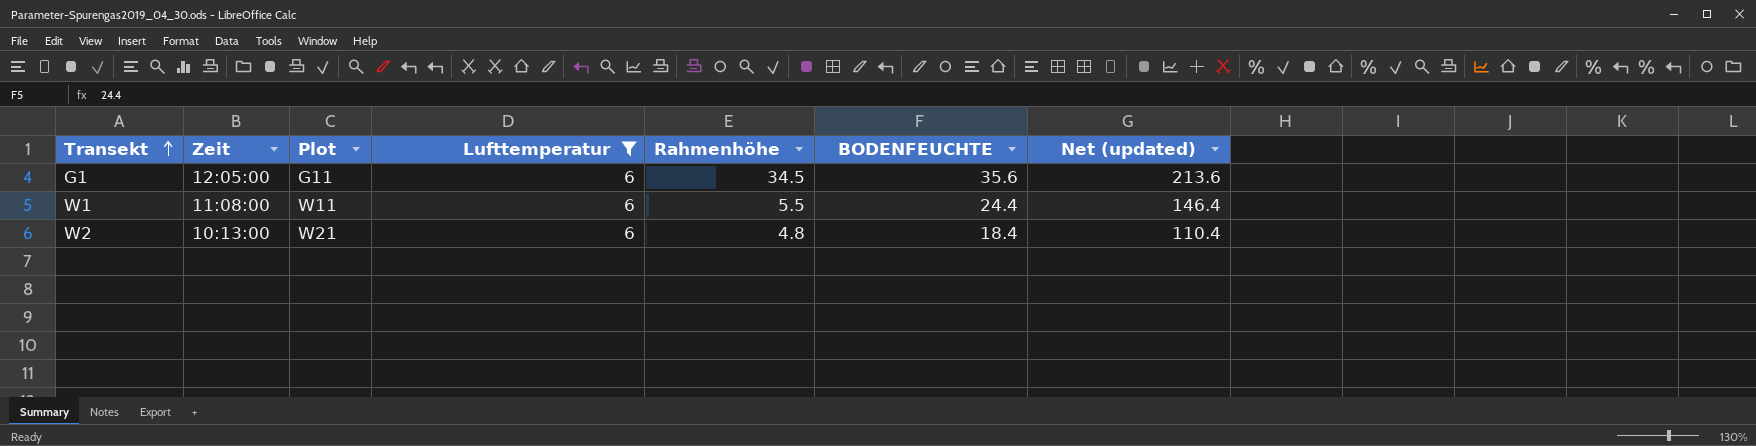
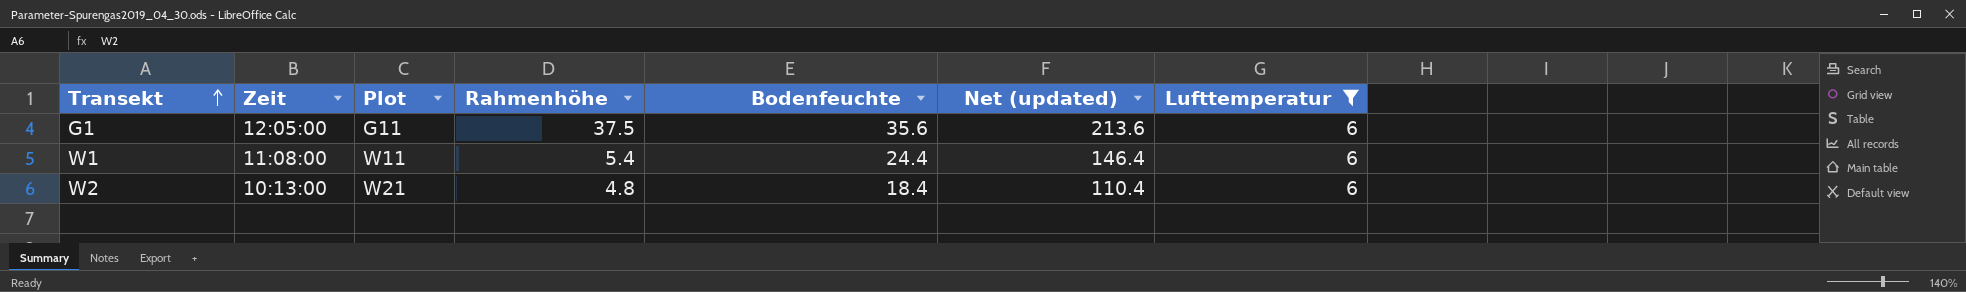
column name: BODENFEUCHTE -> Bodenfeuchte
column Lufttemperatur | position: 4 -> 7
G1 | Rahmenhöhe: 34.5 -> 37.5
W1 | Rahmenhöhe: 5.5 -> 5.4

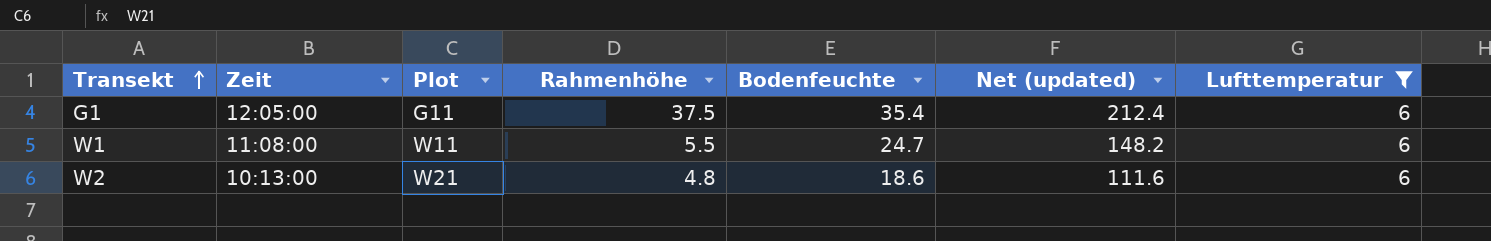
G1 | Bodenfeuchte: 35.6 -> 35.4
G1 | Net (updated): 213.6 -> 212.4
W1 | Rahmenhöhe: 5.4 -> 5.5
W1 | Bodenfeuchte: 24.4 -> 24.7
W1 | Net (updated): 146.4 -> 148.2
W2 | Bodenfeuchte: 18.4 -> 18.6
W2 | Net (updated): 110.4 -> 111.6

